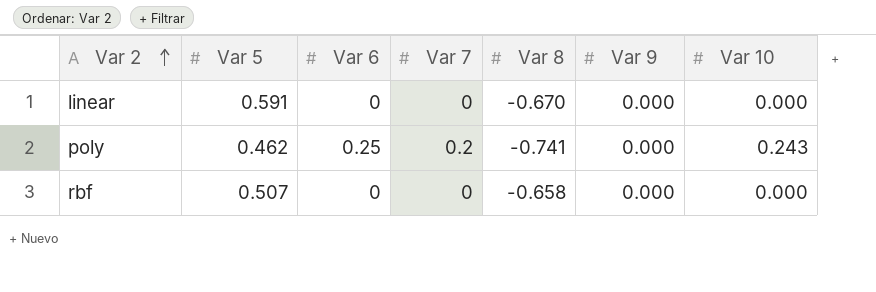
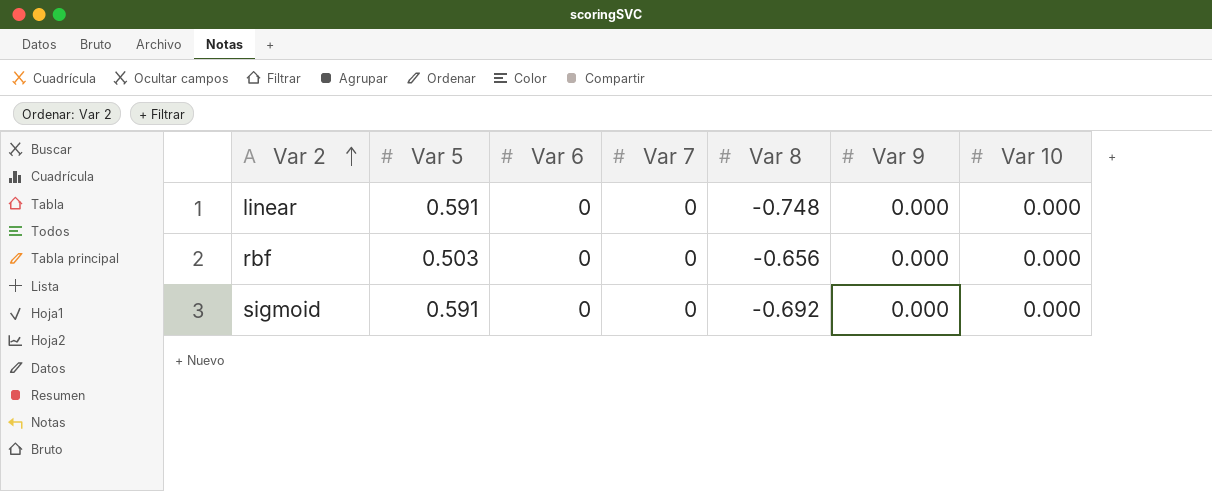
row poly: 0.462 | 0.25 | 0.2 | -0.741 | 0.000 | 0.243 -> none
linear | Var 8: -0.670 -> -0.748
rbf | Var 5: 0.507 -> 0.503
rbf | Var 8: -0.658 -> -0.656
row sigmoid: none -> 0.591 | 0 | 0 | -0.692 | 0.000 | 0.000

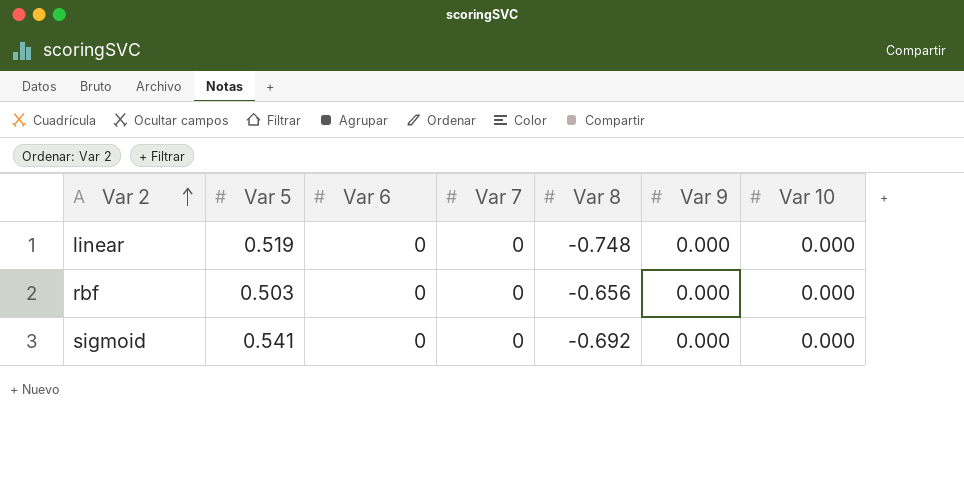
linear | Var 5: 0.591 -> 0.519
sigmoid | Var 5: 0.591 -> 0.541

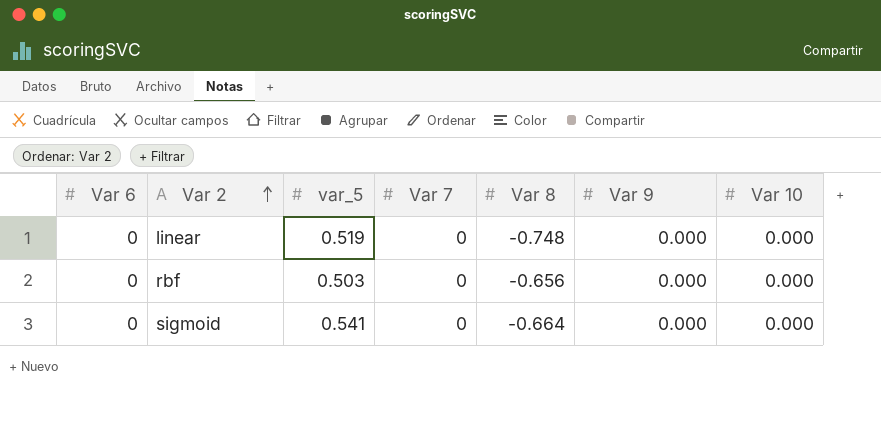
column Var 6 | position: 3 -> 1
column name: Var 5 -> var_5
sigmoid | Var 8: -0.692 -> -0.664

